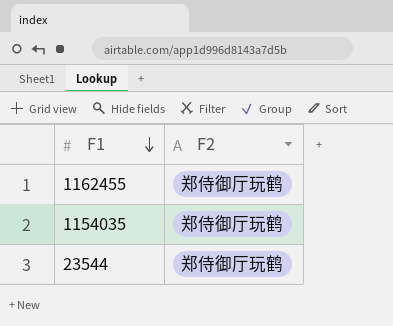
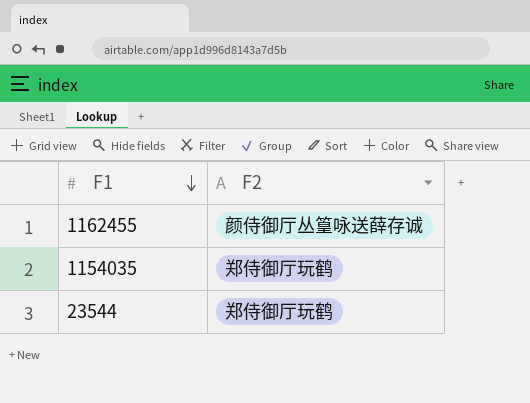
1162455 | F2: 郑侍御厅玩鹤 -> 颜侍御厅丛篁咏送薛存诚

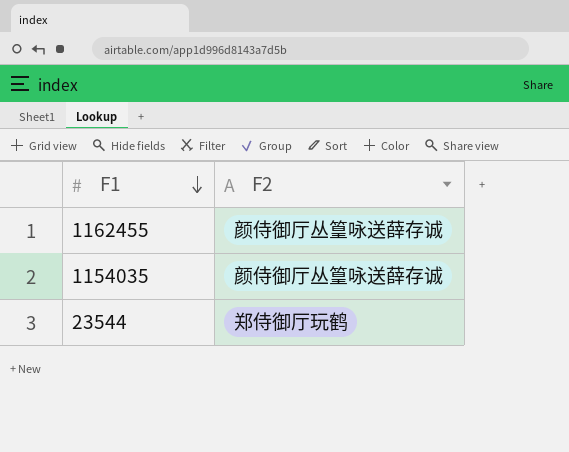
1154035 | F2: 郑侍御厅玩鹤 -> 颜侍御厅丛篁咏送薛存诚

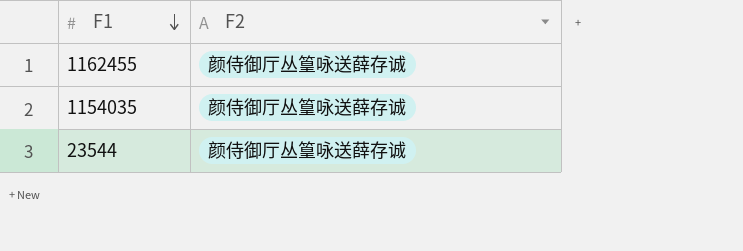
23544 | F2: 郑侍御厅玩鹤 -> 颜侍御厅丛篁咏送薛存诚

